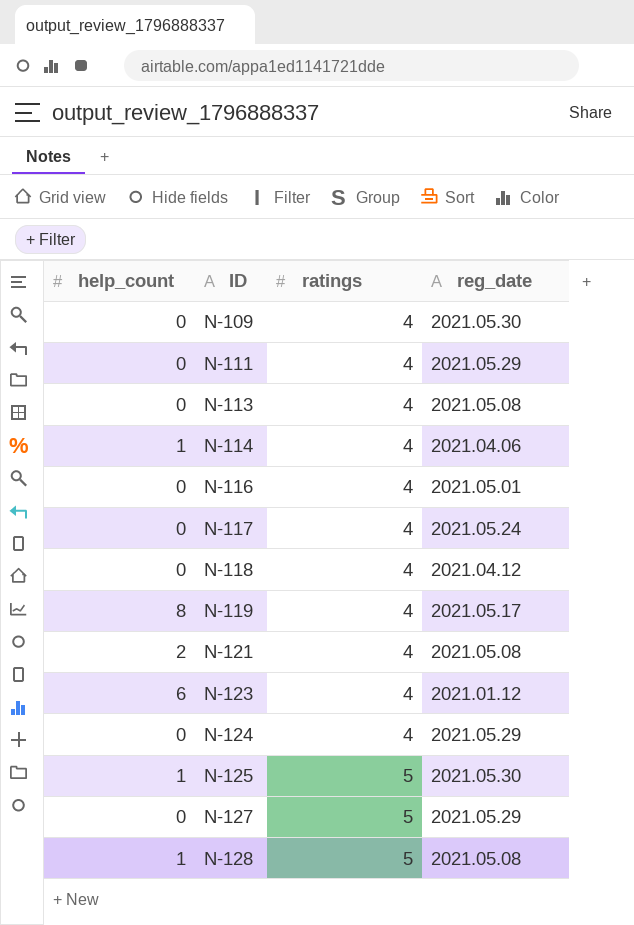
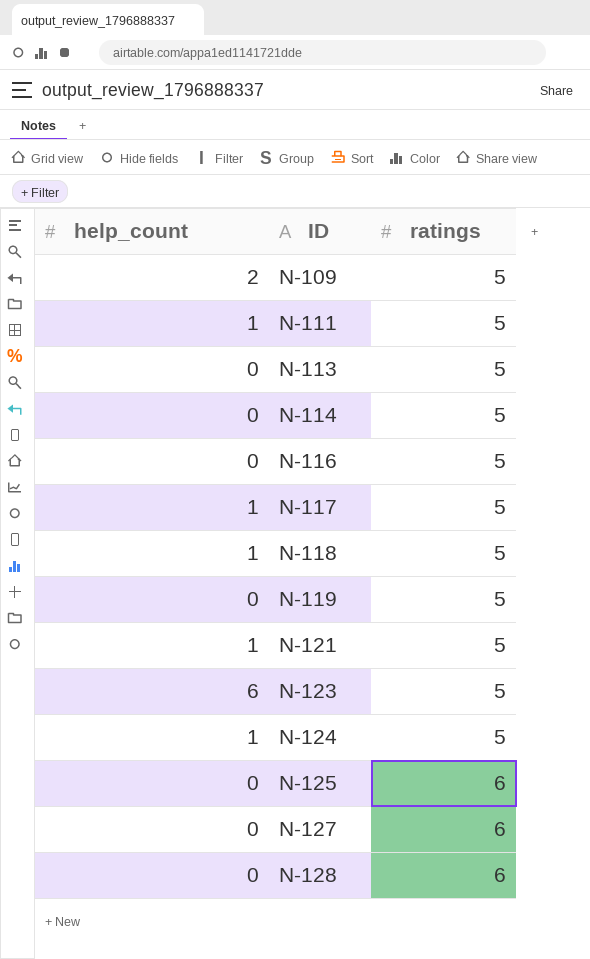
column reg_date | position: 4 -> none
N-109 | help_count: 0 -> 2
N-109 | ratings: 4 -> 5
N-111 | help_count: 0 -> 1
N-111 | ratings: 4 -> 5
N-113 | ratings: 4 -> 5
N-114 | help_count: 1 -> 0
N-114 | ratings: 4 -> 5
N-116 | ratings: 4 -> 5
N-117 | help_count: 0 -> 1
N-117 | ratings: 4 -> 5
N-118 | help_count: 0 -> 1
N-118 | ratings: 4 -> 5
N-119 | help_count: 8 -> 0
N-119 | ratings: 4 -> 5
N-121 | help_count: 2 -> 1
N-121 | ratings: 4 -> 5
N-123 | ratings: 4 -> 5
N-124 | help_count: 0 -> 1
N-124 | ratings: 4 -> 5
N-125 | help_count: 1 -> 0
N-125 | ratings: 5 -> 6
N-127 | ratings: 5 -> 6
N-128 | help_count: 1 -> 0
N-128 | ratings: 5 -> 6

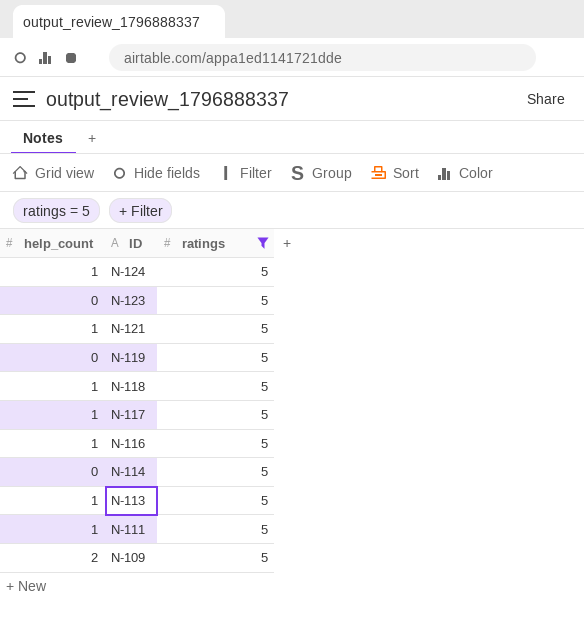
filter: none -> ratings = 5
row order: ID ascending -> ID descending
N-123 | help_count: 6 -> 0
N-116 | help_count: 0 -> 1
N-113 | help_count: 0 -> 1

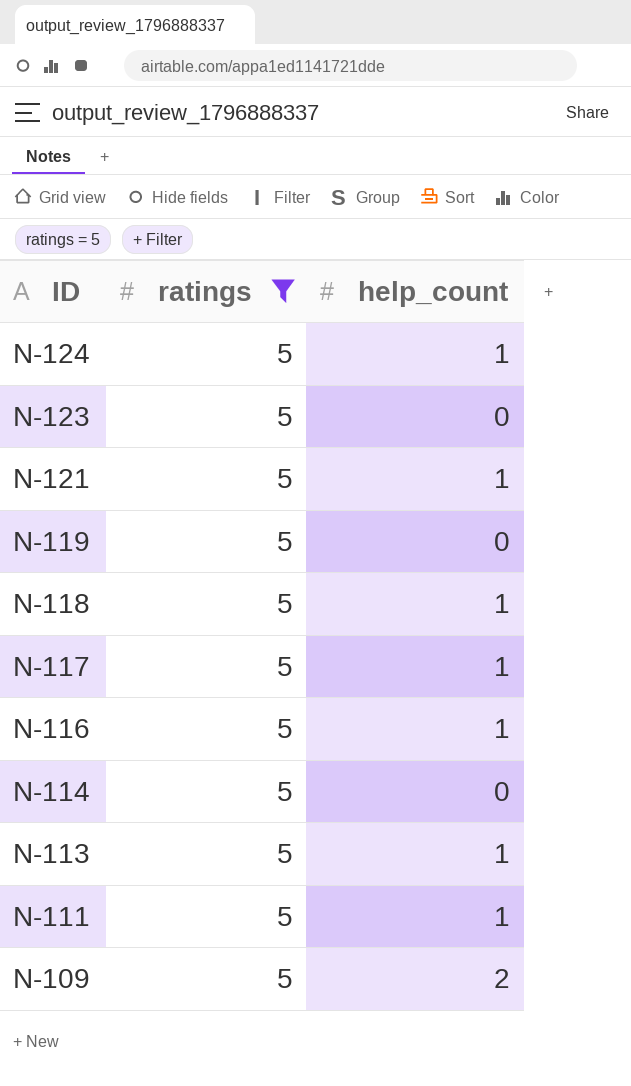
column help_count | position: 1 -> 3

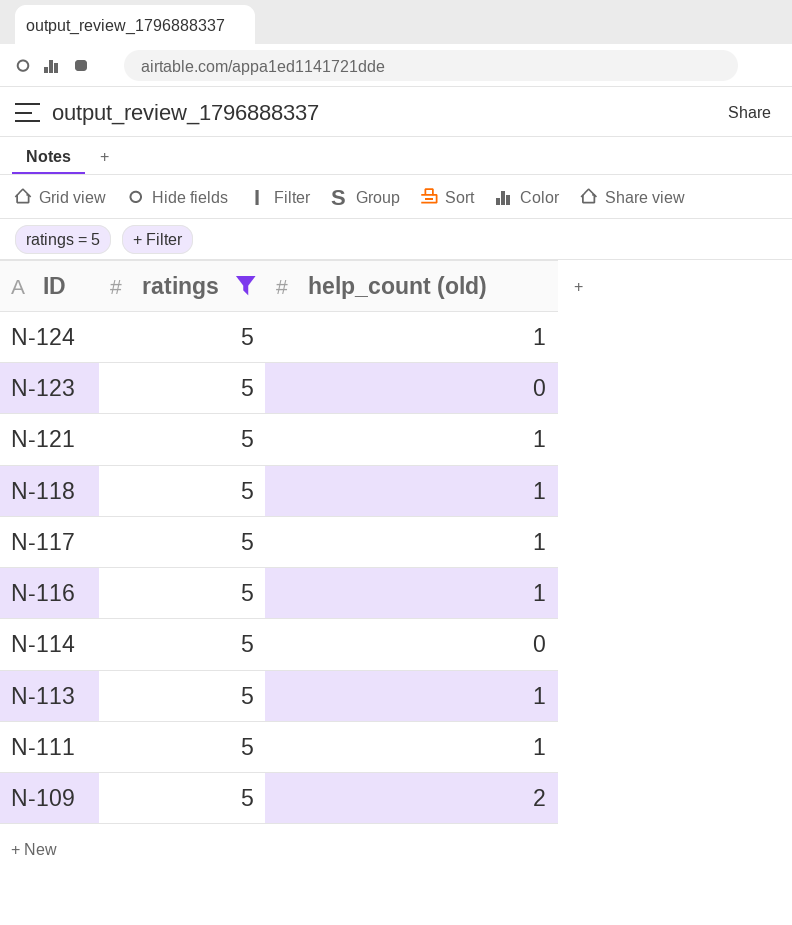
column name: help_count -> help_count (old)
row N-119: 5 | 0 -> none

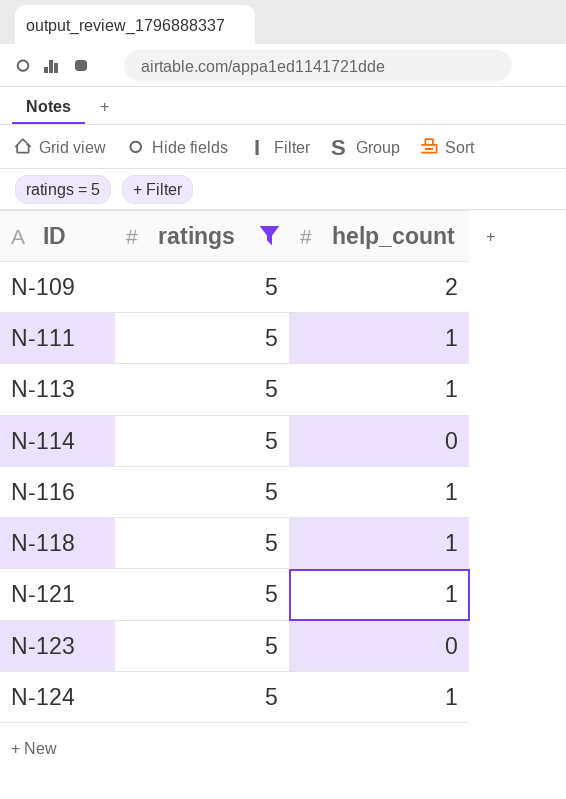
row order: ID descending -> ID ascending
column name: help_count (old) -> help_count
row N-117: 5 | 1 -> none

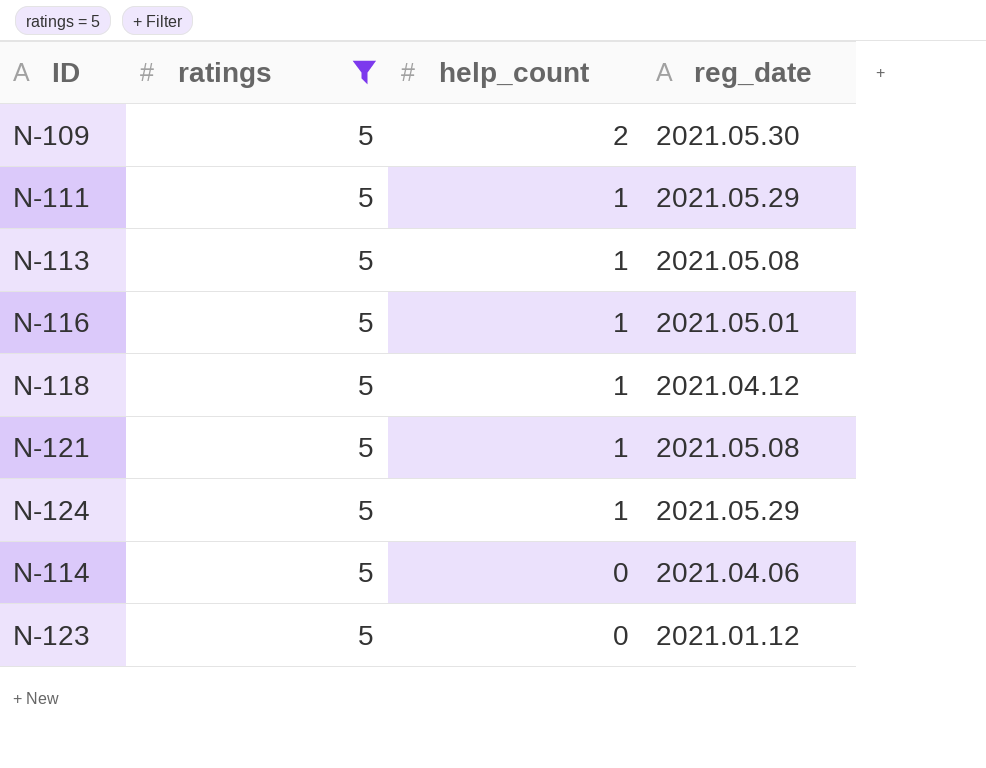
row order: ID ascending -> help_count descending
column reg_date | position: none -> 4

